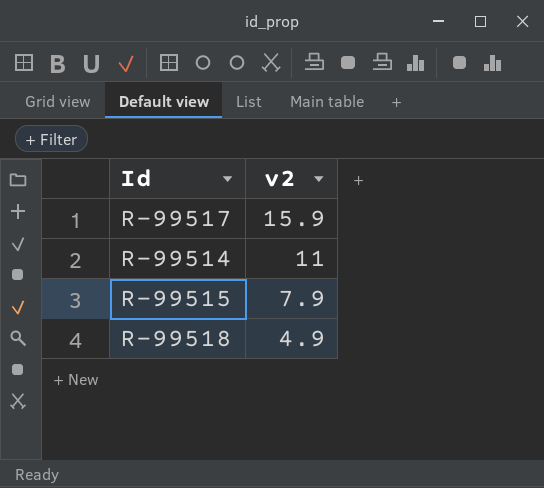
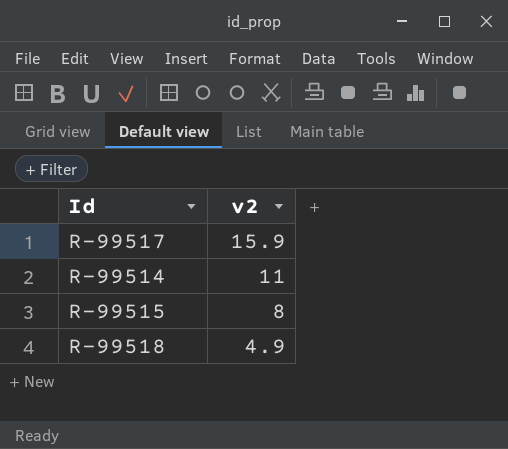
R-99515 | v2: 7.9 -> 8

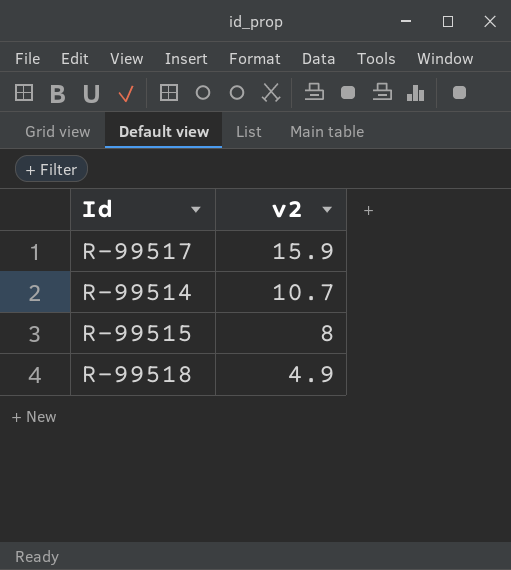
R-99514 | v2: 11 -> 10.7

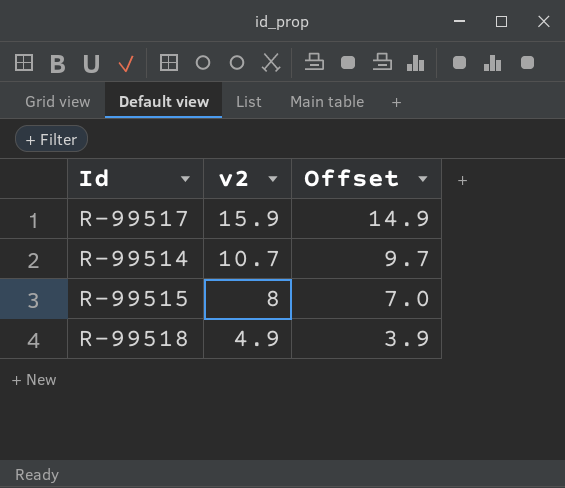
column Offset | formula: none -> [v2] - 1

